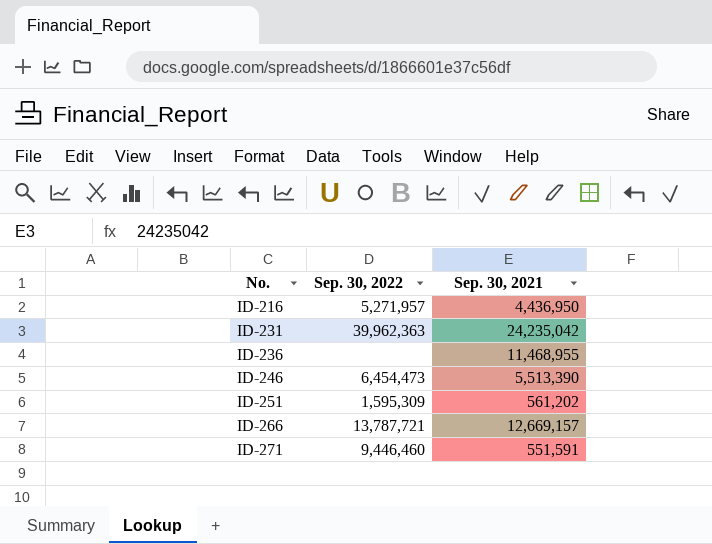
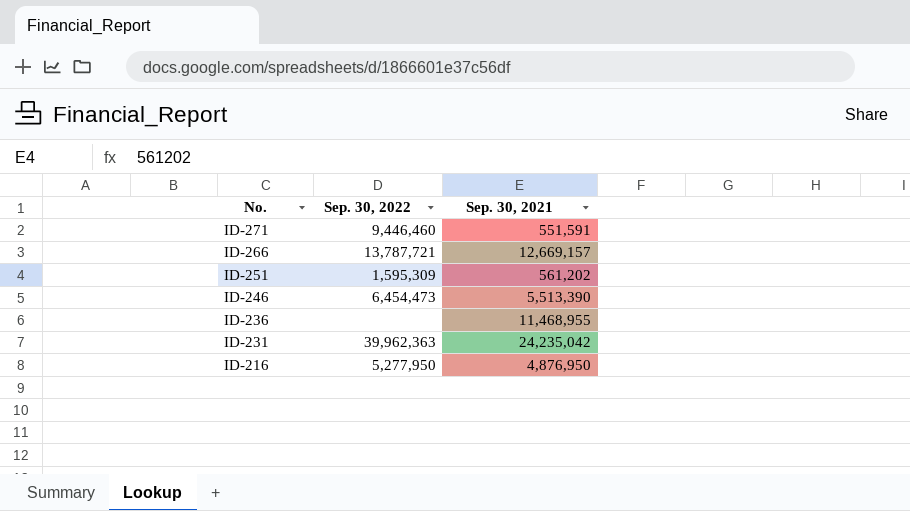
row order: No. ascending -> No. descending
ID-216 | Sep. 30, 2022: 5,271,957 -> 5,277,950
ID-216 | Sep. 30, 2021: 4,436,950 -> 4,876,950

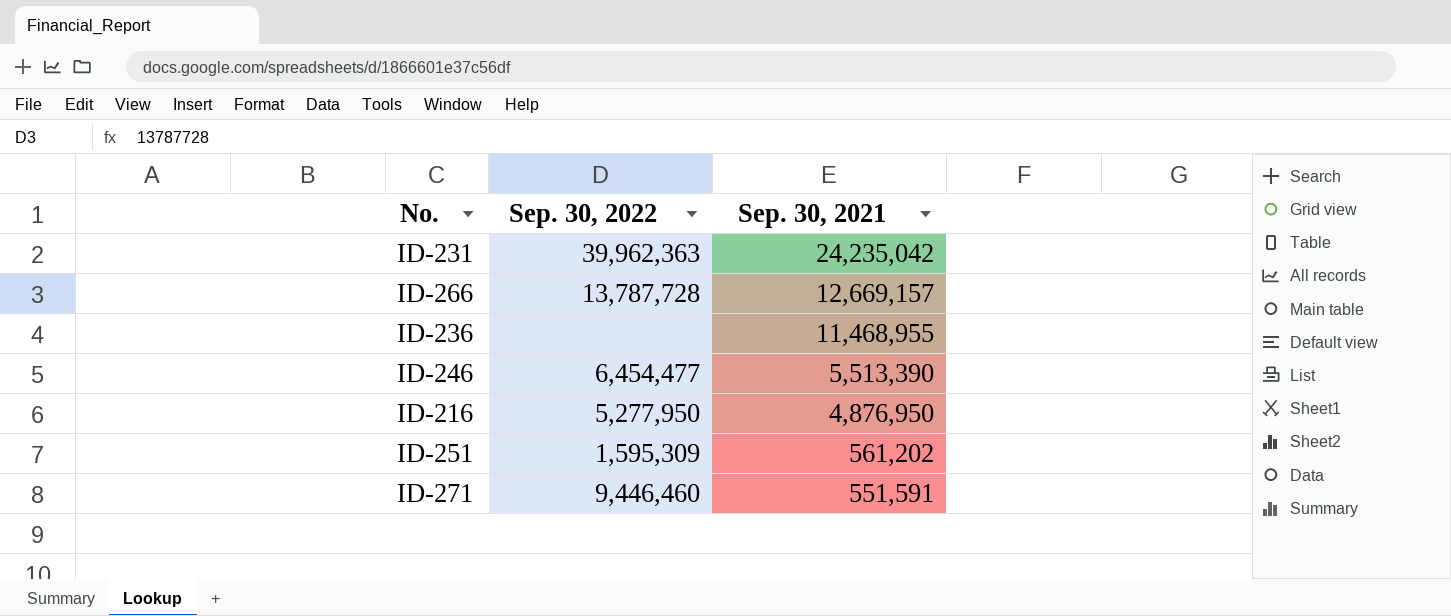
row order: No. descending -> Sep. 30, 2021 descending
ID-266 | Sep. 30, 2022: 13,787,721 -> 13,787,728
ID-246 | Sep. 30, 2022: 6,454,473 -> 6,454,477

